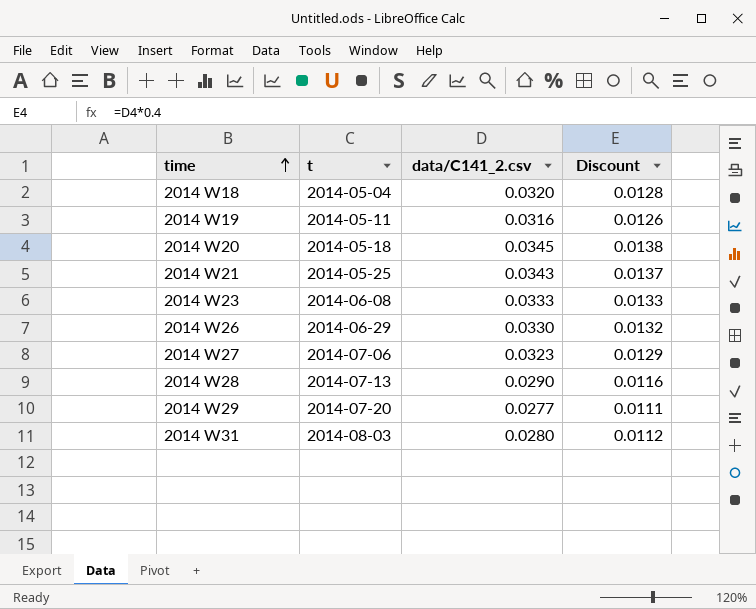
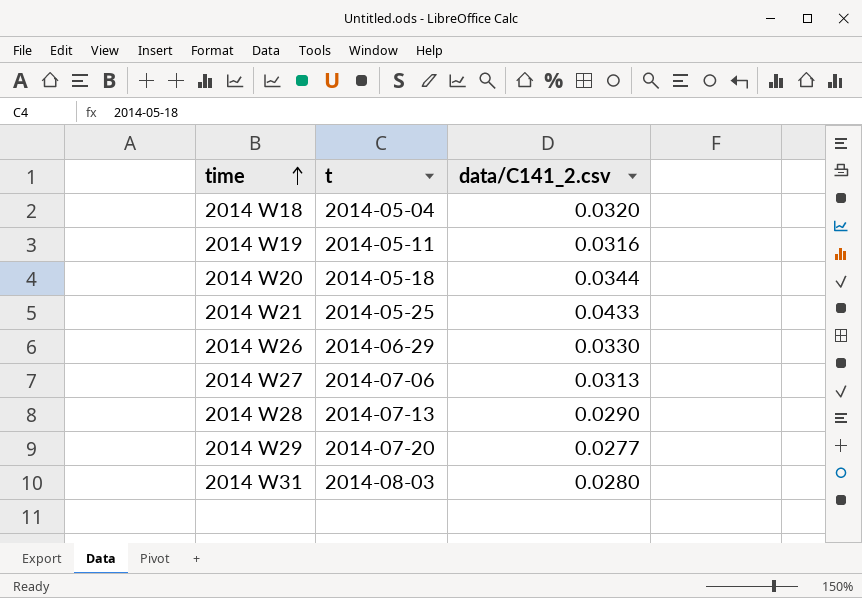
column Discount | formula: [data/C141_2.csv] * 0.4 -> none
row 2014 W23: 2014-06-08 | 0.0333 | 0.0133 -> none
2014 W20 | data/C141_2.csv: 0.0345 -> 0.0344
2014 W21 | data/C141_2.csv: 0.0343 -> 0.0433
2014 W27 | data/C141_2.csv: 0.0323 -> 0.0313

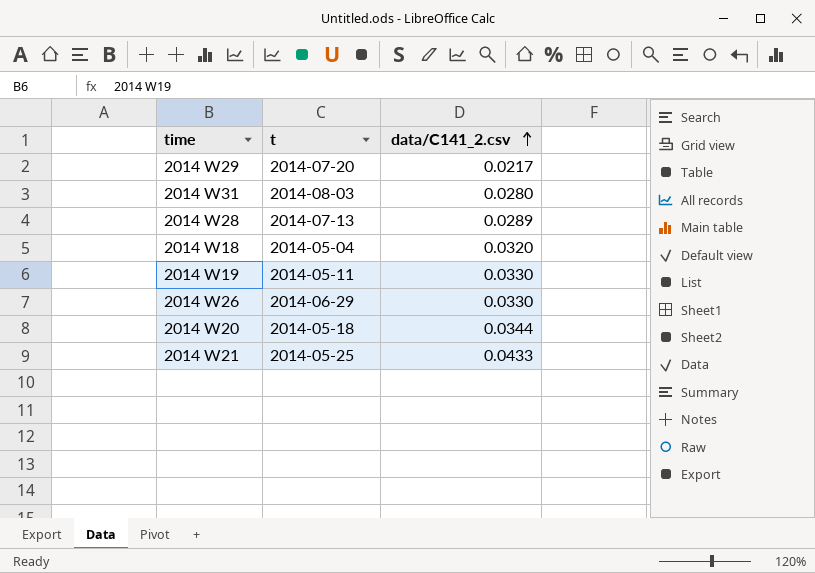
row order: time ascending -> data/C141_2.csv ascending
row 2014 W27: 2014-07-06 | 0.0313 -> none
2014 W29 | data/C141_2.csv: 0.0277 -> 0.0217
2014 W28 | data/C141_2.csv: 0.0290 -> 0.0289
2014 W19 | data/C141_2.csv: 0.0316 -> 0.0330

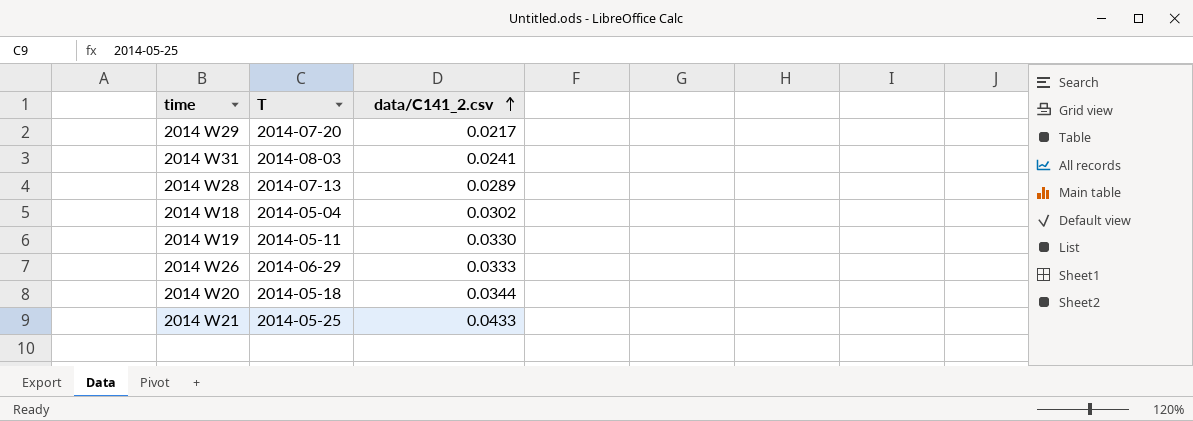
column name: t -> T
2014 W31 | data/C141_2.csv: 0.0280 -> 0.0241
2014 W18 | data/C141_2.csv: 0.0320 -> 0.0302
2014 W26 | data/C141_2.csv: 0.0330 -> 0.0333

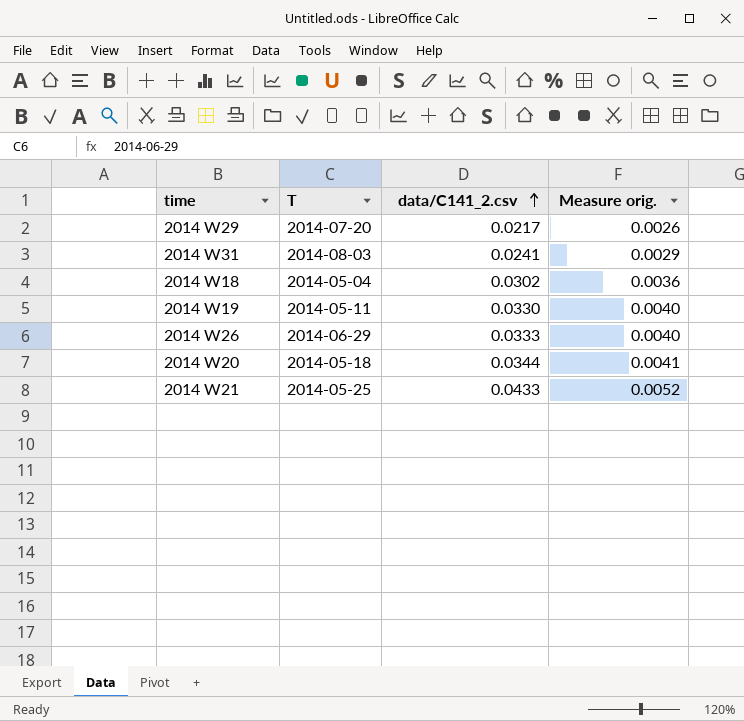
column Measure orig. | formula: none -> [data/C141_2.csv] * 0.12
row 2014 W28: 2014-07-13 | 0.0289 -> none

